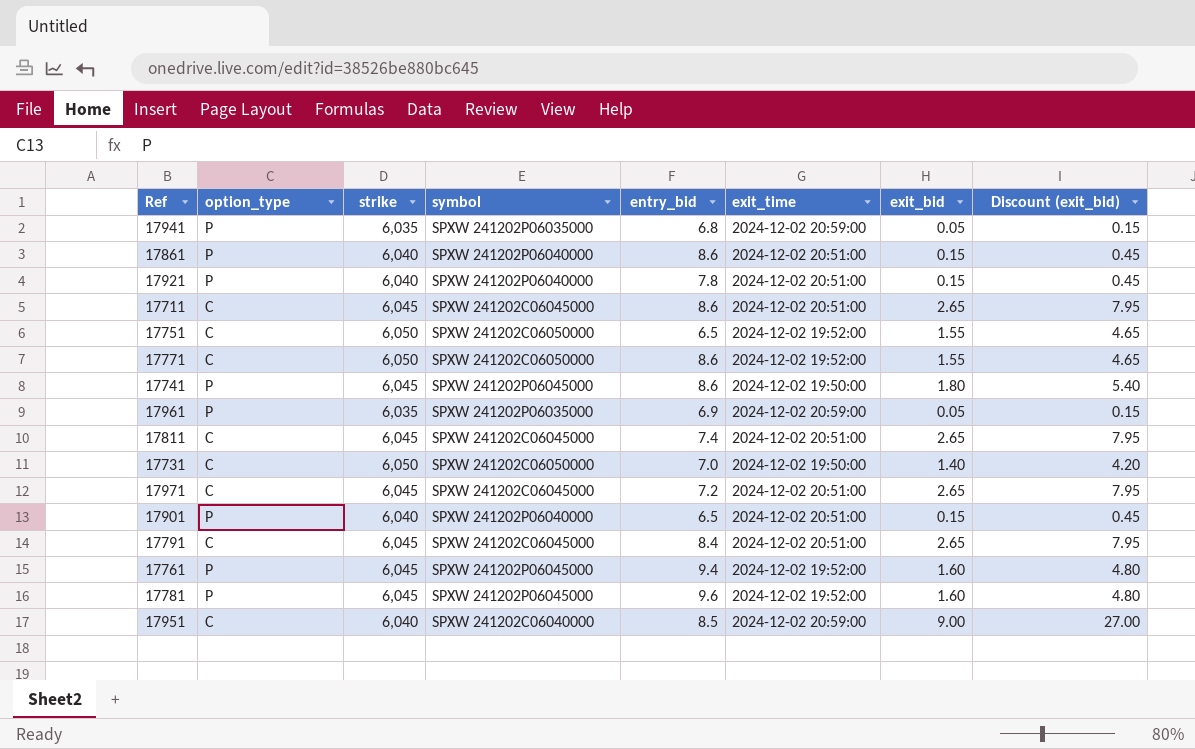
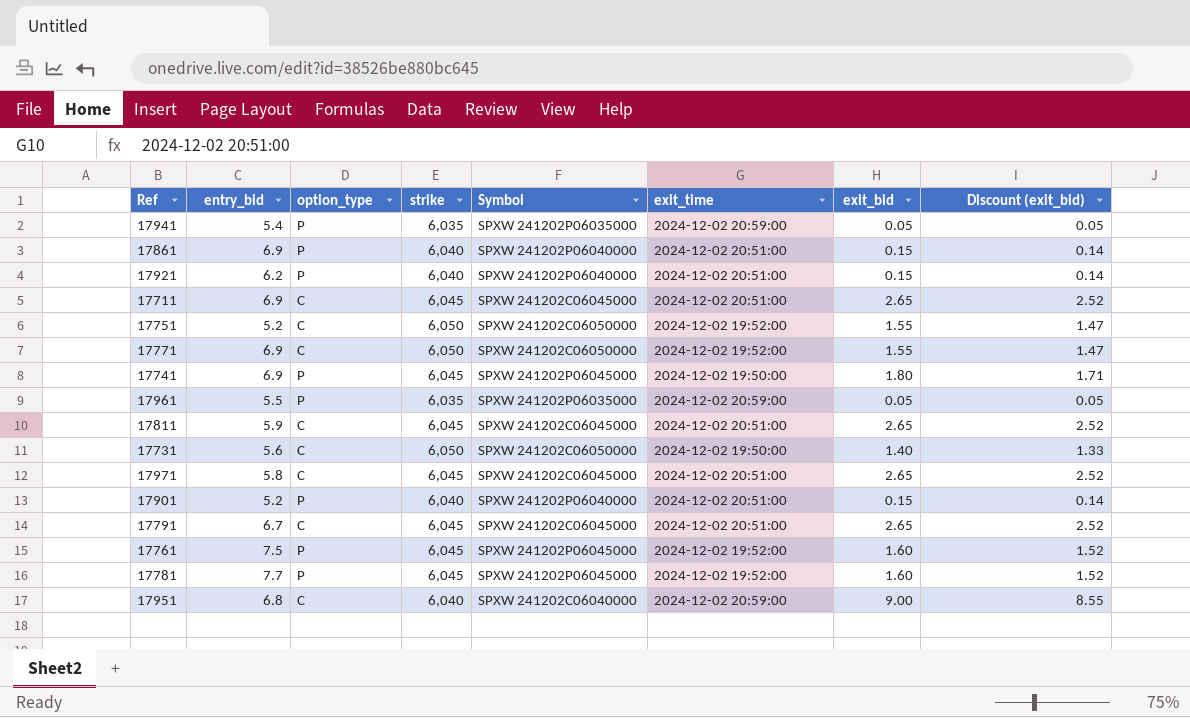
column entry_bid | position: 5 -> 2
column name: symbol -> Symbol
column Discount (exit_bid) | formula: [exit_bid] * 3 -> [exit_bid] * 0.95
17941 | entry_bid: 6.8 -> 5.4
17861 | entry_bid: 8.6 -> 6.9
17921 | entry_bid: 7.8 -> 6.2
17711 | entry_bid: 8.6 -> 6.9
17751 | entry_bid: 6.5 -> 5.2
17771 | entry_bid: 8.6 -> 6.9
17741 | entry_bid: 8.6 -> 6.9
17961 | entry_bid: 6.9 -> 5.5
17811 | entry_bid: 7.4 -> 5.9
17731 | entry_bid: 7.0 -> 5.6
17971 | entry_bid: 7.2 -> 5.8
17901 | entry_bid: 6.5 -> 5.2
17791 | entry_bid: 8.4 -> 6.7
17761 | entry_bid: 9.4 -> 7.5
17781 | entry_bid: 9.6 -> 7.7
17951 | entry_bid: 8.5 -> 6.8

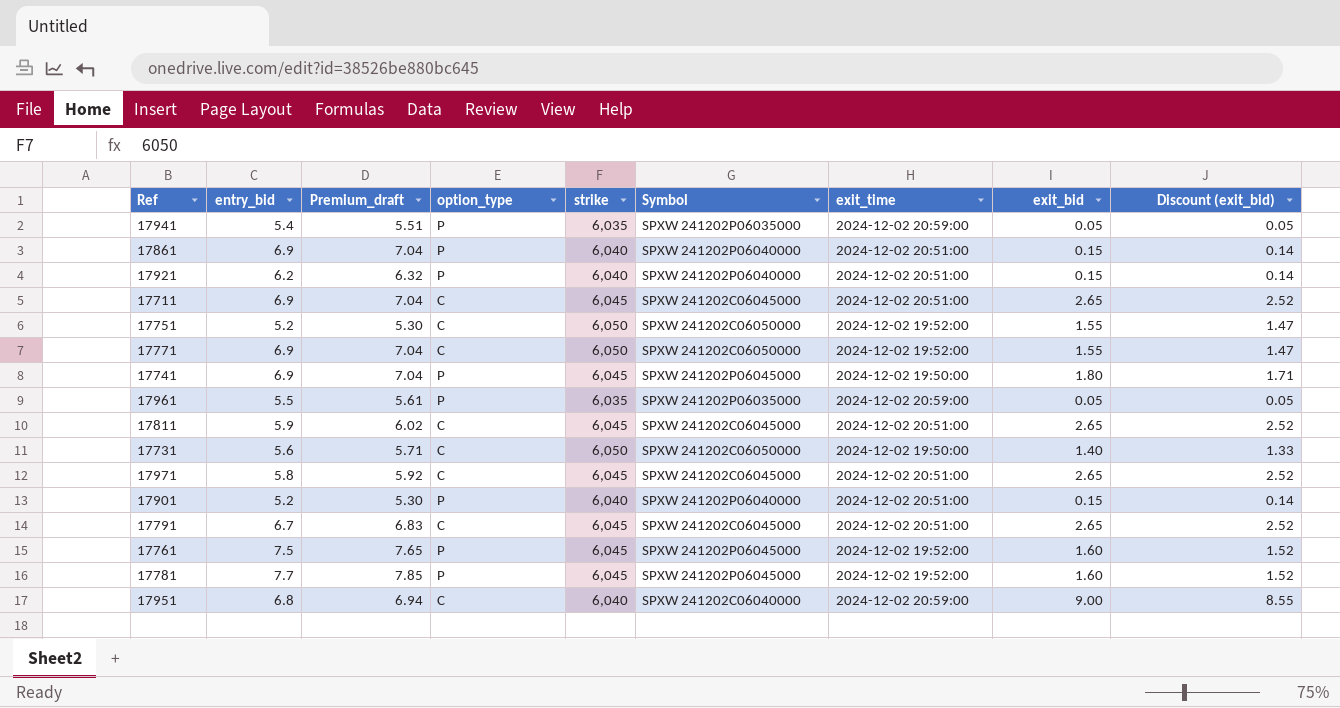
column Premium_draft | formula: none -> [entry_bid] * 1.02

